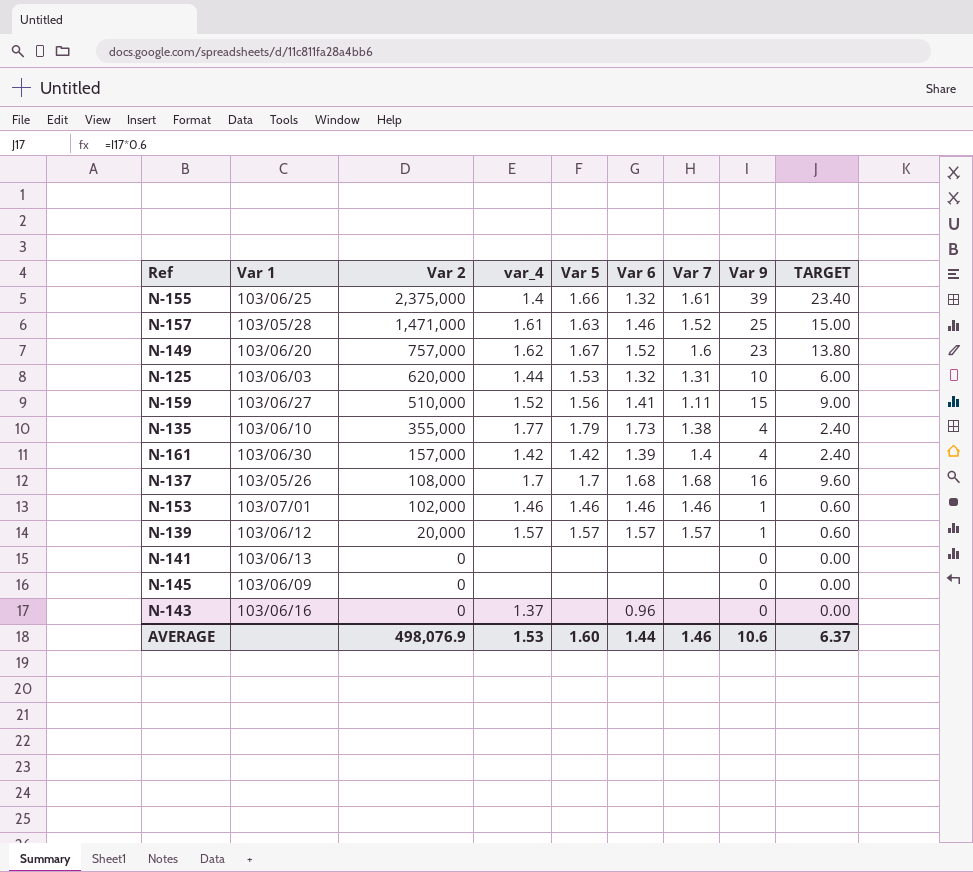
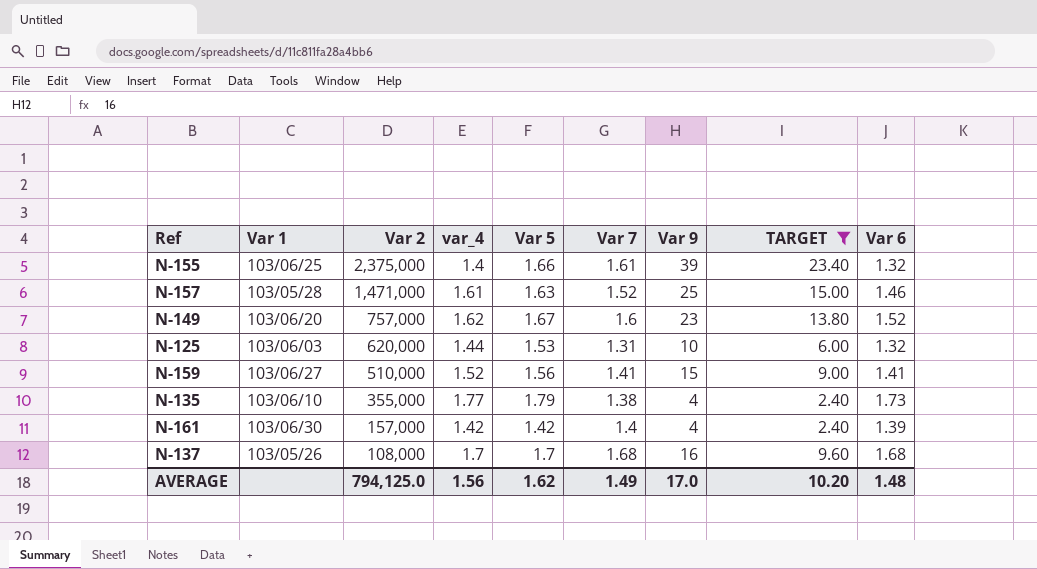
filter: none -> TARGET >= 2.40
column Var 6 | position: 6 -> 9
N-159 | Var 7: 1.11 -> 1.41
AVERAGE | Var 2: 498,076.9 -> 794,125.0
AVERAGE | var_4: 1.53 -> 1.56
AVERAGE | Var 5: 1.60 -> 1.62
AVERAGE | Var 7: 1.46 -> 1.49
AVERAGE | Var 9: 10.6 -> 17.0
AVERAGE | TARGET: 6.37 -> 10.20
AVERAGE | Var 6: 1.44 -> 1.48

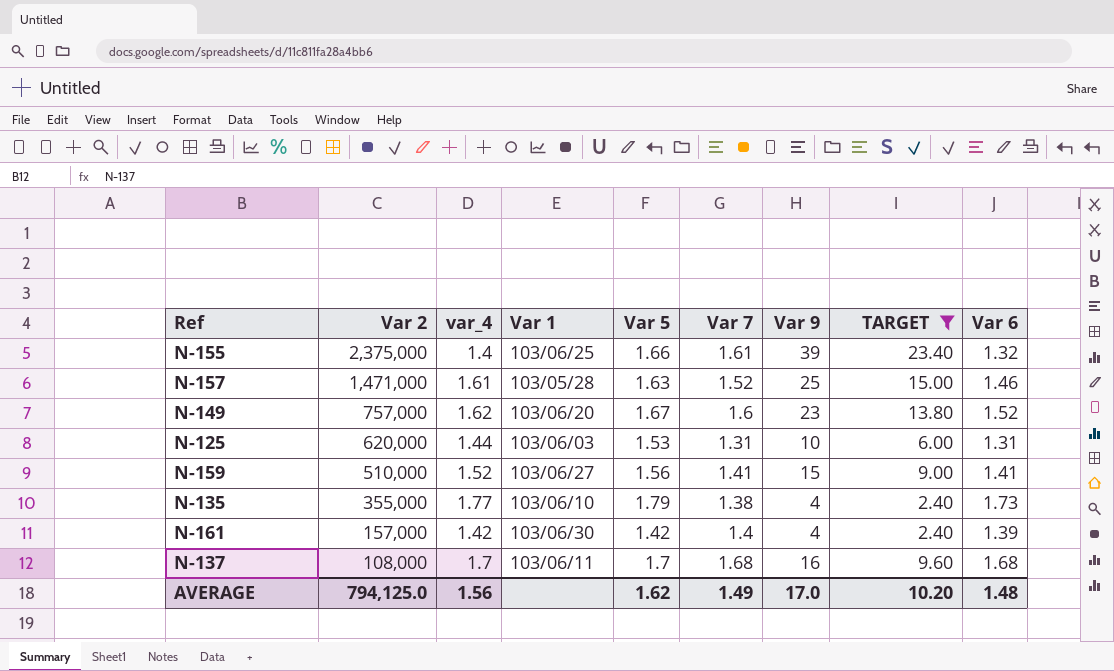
column Var 1 | position: 2 -> 4
N-125 | Var 6: 1.32 -> 1.31
N-137 | Var 1: 103/05/26 -> 103/06/11

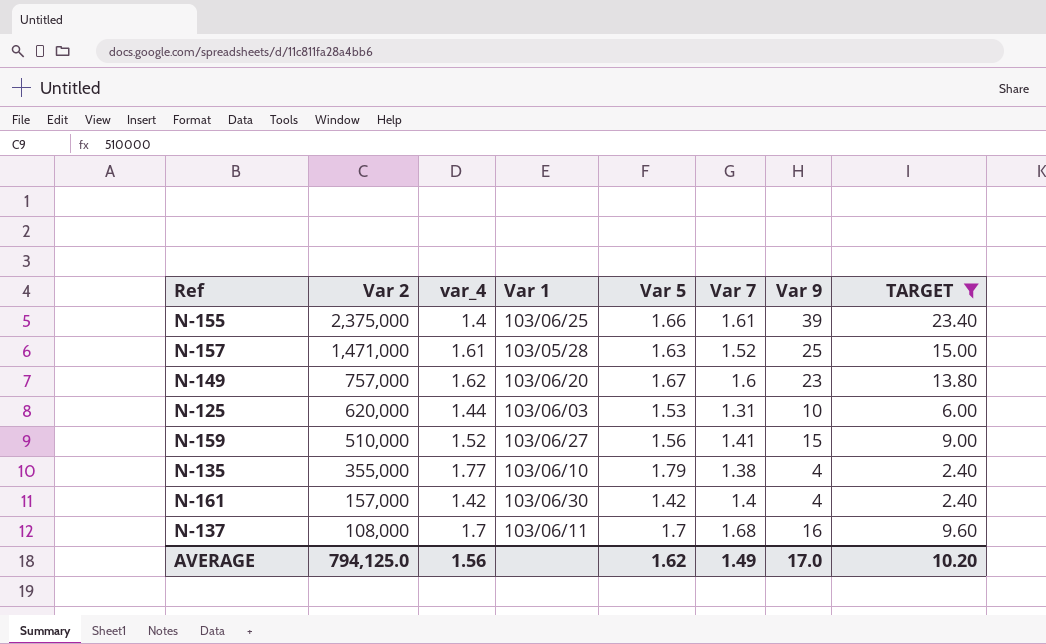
column Var 6 | position: 9 -> none

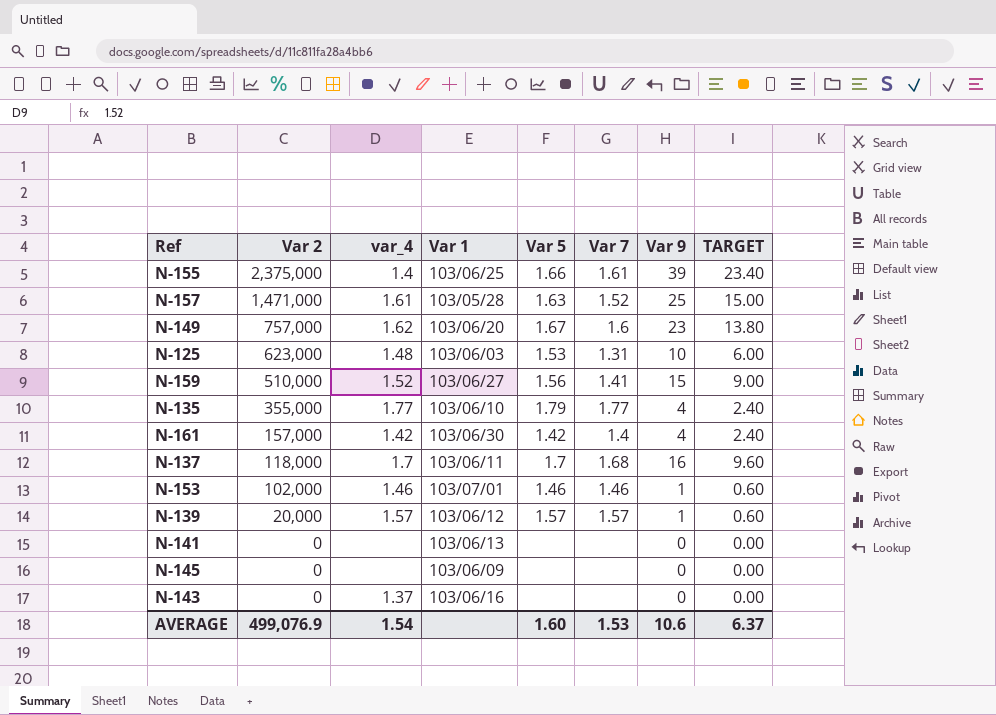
filter: TARGET >= 2.40 -> none
N-125 | Var 2: 620,000 -> 623,000
N-125 | var_4: 1.44 -> 1.48
N-135 | Var 7: 1.38 -> 1.77
N-137 | Var 2: 108,000 -> 118,000
AVERAGE | Var 2: 794,125.0 -> 499,076.9
AVERAGE | var_4: 1.56 -> 1.54
AVERAGE | Var 5: 1.62 -> 1.60
AVERAGE | Var 7: 1.49 -> 1.53
AVERAGE | Var 9: 17.0 -> 10.6
AVERAGE | TARGET: 10.20 -> 6.37

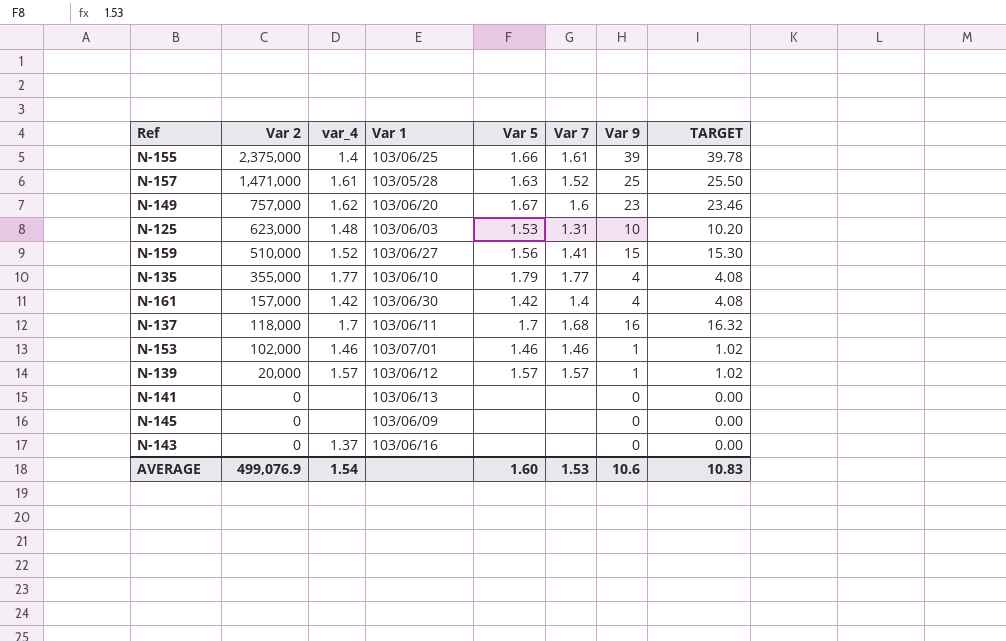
column TARGET | formula: [Var 9] * 0.6 -> [Var 9] * 1.02
AVERAGE | TARGET: 6.37 -> 10.83

